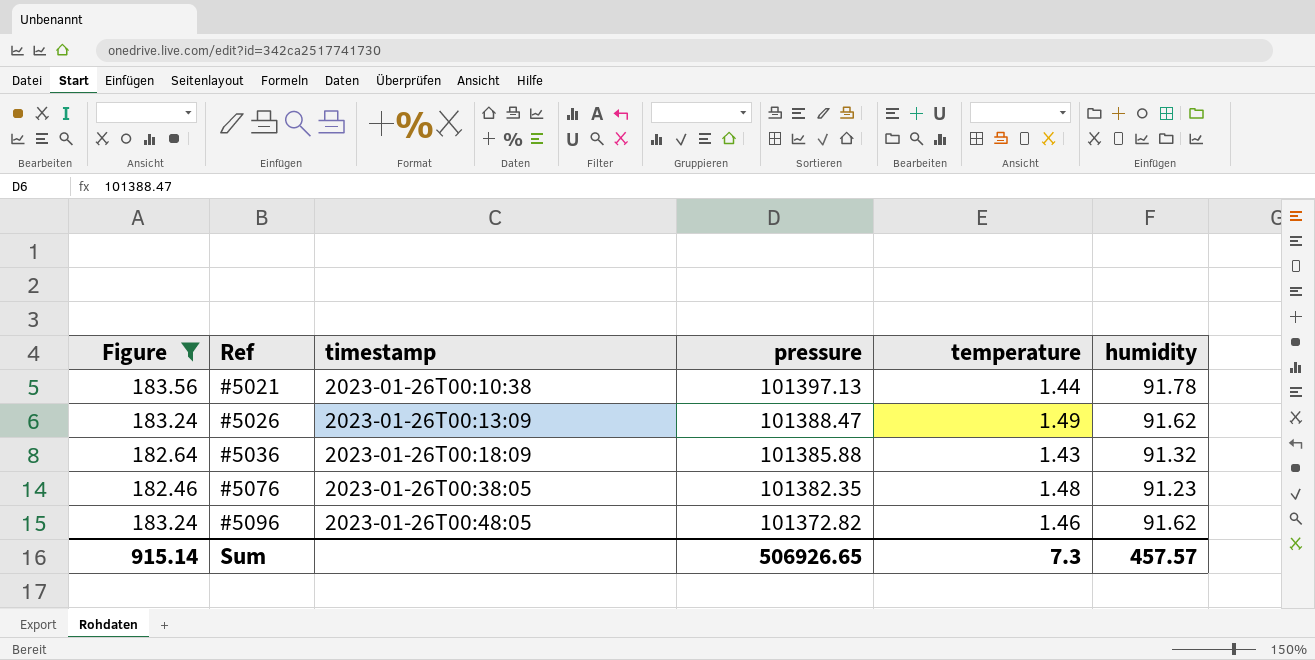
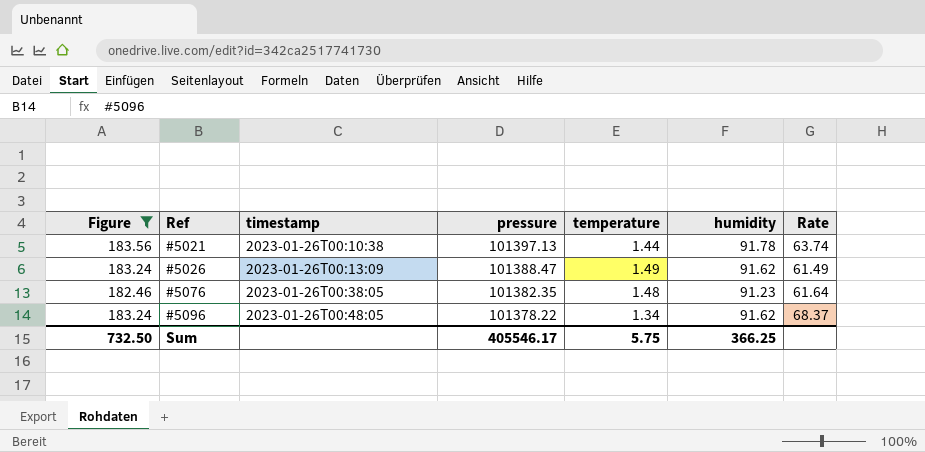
column Rate | formula: none -> [humidity] / [temperature]
row #5036: 182.64 | 2023-01-26T00:18:09 | 101385.88 | 1.43 | 91.32 -> none
#5096 | pressure: 101372.82 -> 101378.22
#5096 | temperature: 1.46 -> 1.34
Sum | Figure: 915.14 -> 732.50
Sum | pressure: 506926.65 -> 405546.17
Sum | temperature: 7.3 -> 5.75
Sum | humidity: 457.57 -> 366.25

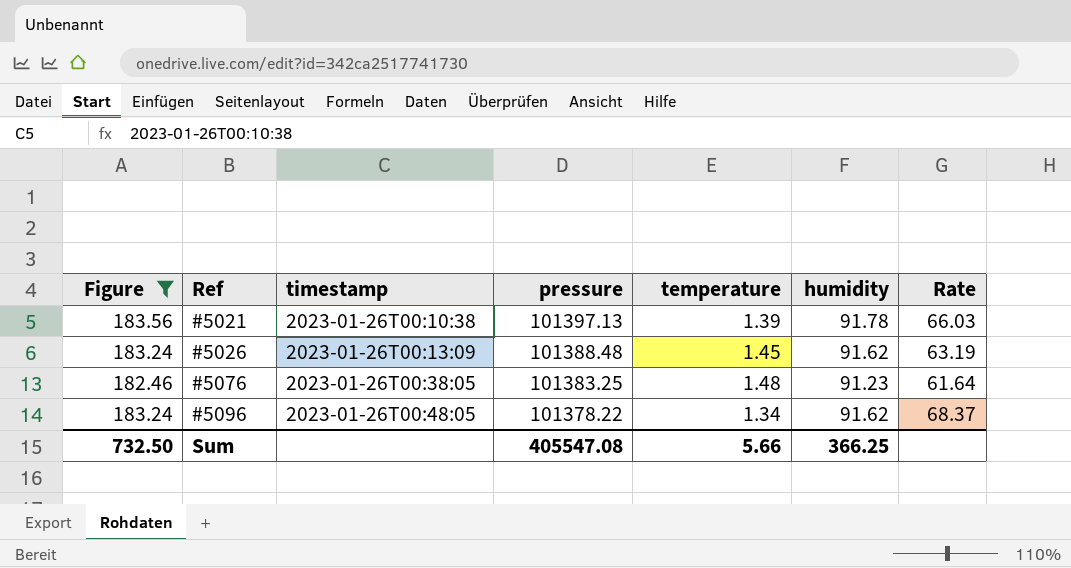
#5021 | temperature: 1.44 -> 1.39
#5021 | Rate: 63.74 -> 66.03
#5026 | pressure: 101388.47 -> 101388.48
#5026 | temperature: 1.49 -> 1.45
#5026 | Rate: 61.49 -> 63.19
#5076 | pressure: 101382.35 -> 101383.25
Sum | pressure: 405546.17 -> 405547.08
Sum | temperature: 5.75 -> 5.66

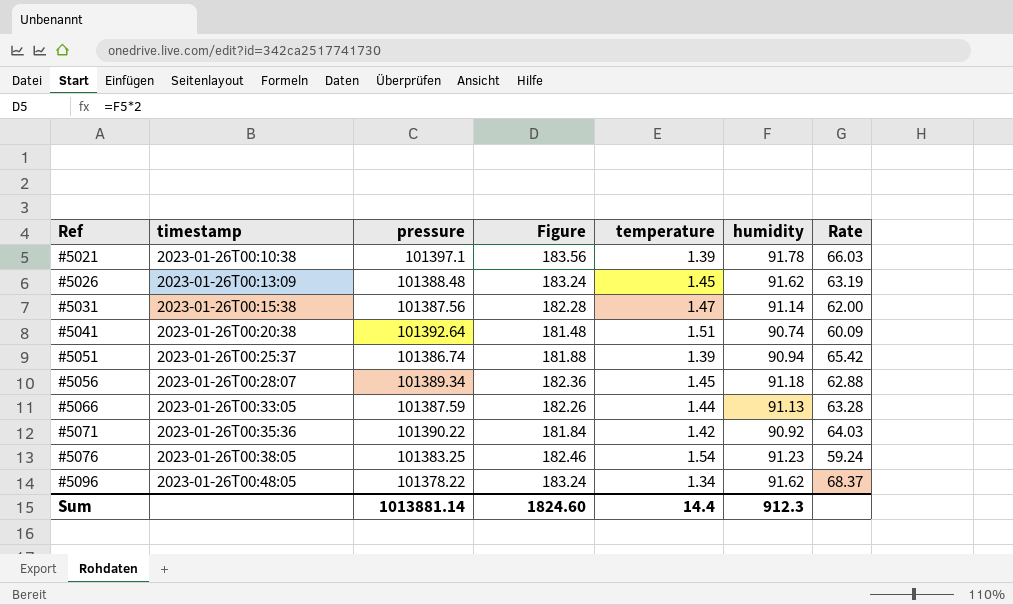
filter: Figure >= 182.46 -> none
column Figure | position: 1 -> 4
#5021 | pressure: 101397.13 -> 101397.1
#5076 | temperature: 1.48 -> 1.54
#5076 | Rate: 61.64 -> 59.24
Sum | pressure: 405547.08 -> 1013881.14
Sum | Figure: 732.50 -> 1824.60
Sum | temperature: 5.66 -> 14.4
Sum | humidity: 366.25 -> 912.3

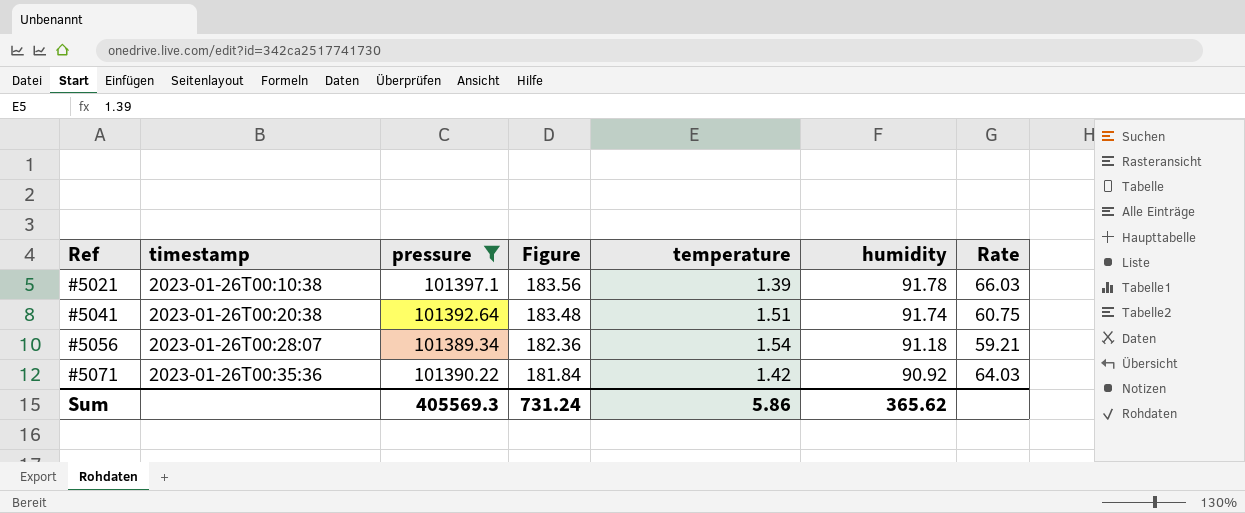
filter: none -> pressure >= 101389.34
#5041 | Figure: 181.48 -> 183.48
#5041 | humidity: 90.74 -> 91.74
#5041 | Rate: 60.09 -> 60.75
#5056 | temperature: 1.45 -> 1.54
#5056 | Rate: 62.88 -> 59.21
Sum | pressure: 1013881.14 -> 405569.3
Sum | Figure: 1824.60 -> 731.24
Sum | temperature: 14.4 -> 5.86
Sum | humidity: 912.3 -> 365.62

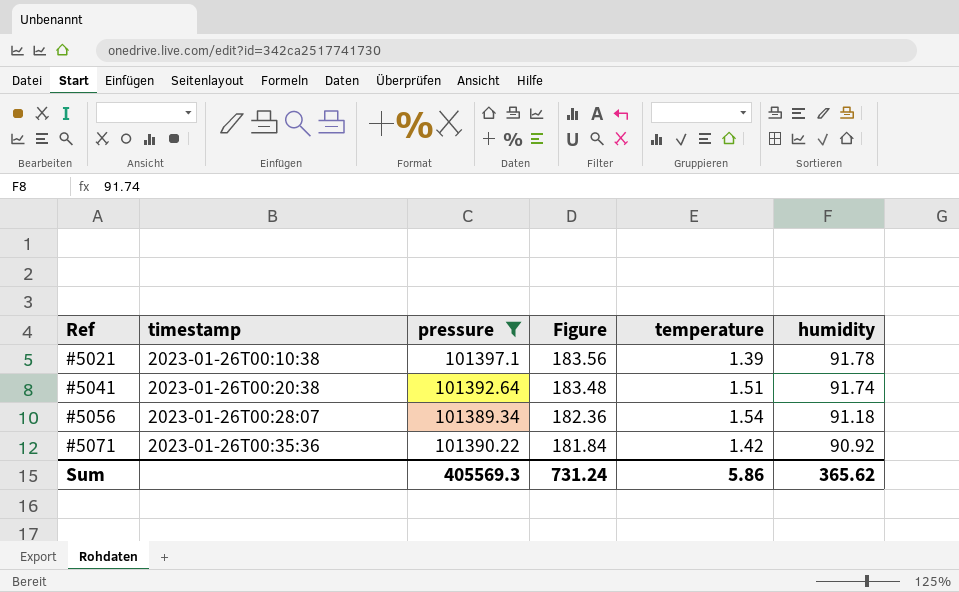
column Rate | formula: [humidity] / [temperature] -> none

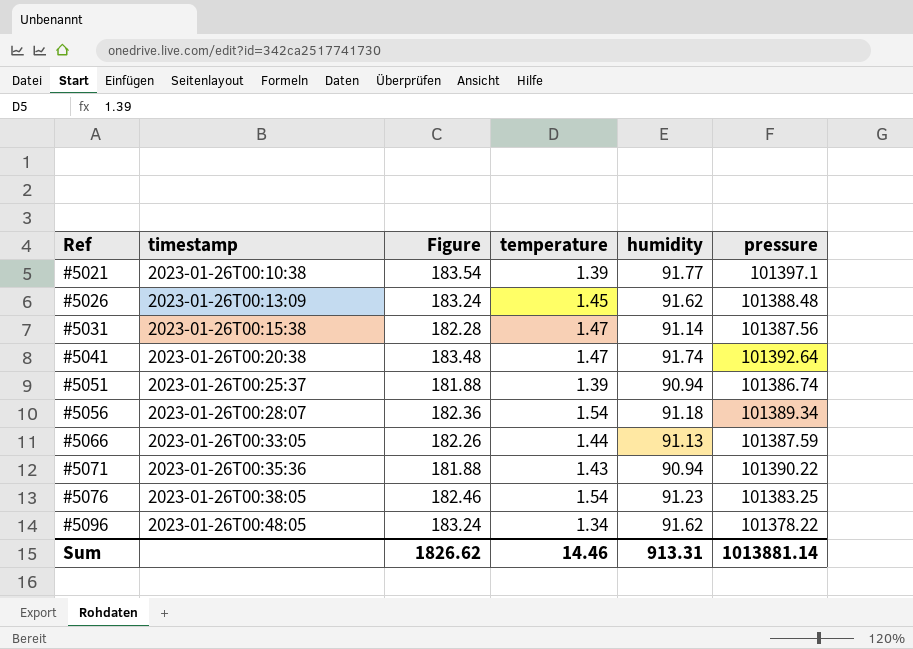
filter: pressure >= 101389.34 -> none
column pressure | position: 3 -> 6
#5021 | Figure: 183.56 -> 183.54
#5021 | humidity: 91.78 -> 91.77
#5041 | temperature: 1.51 -> 1.47
#5071 | Figure: 181.84 -> 181.88
#5071 | temperature: 1.42 -> 1.43
#5071 | humidity: 90.92 -> 90.94
Sum | Figure: 731.24 -> 1826.62
Sum | temperature: 5.86 -> 14.46
Sum | humidity: 365.62 -> 913.31
Sum | pressure: 405569.3 -> 1013881.14

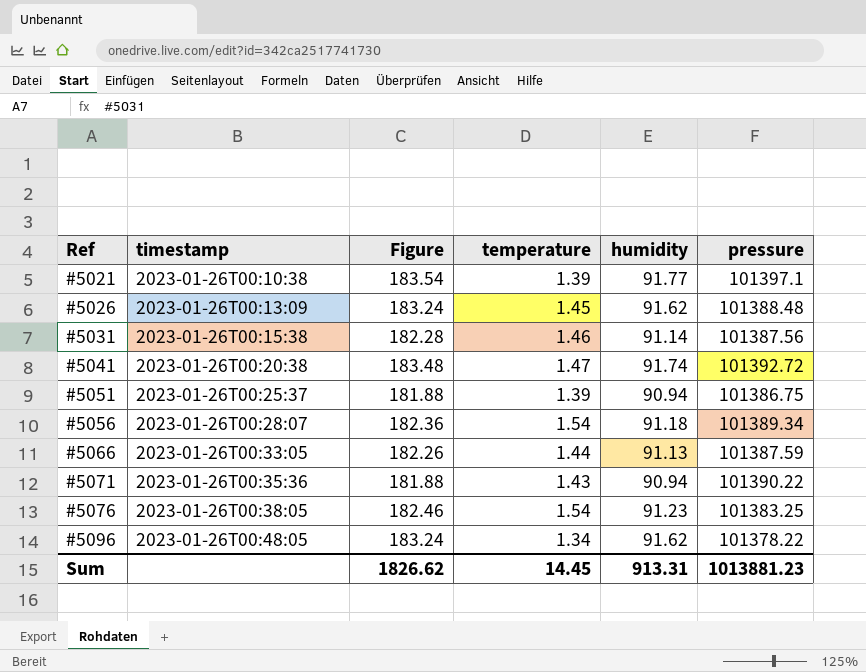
#5031 | temperature: 1.47 -> 1.46
#5041 | pressure: 101392.64 -> 101392.72
#5051 | pressure: 101386.74 -> 101386.75
Sum | temperature: 14.46 -> 14.45
Sum | pressure: 1013881.14 -> 1013881.23

